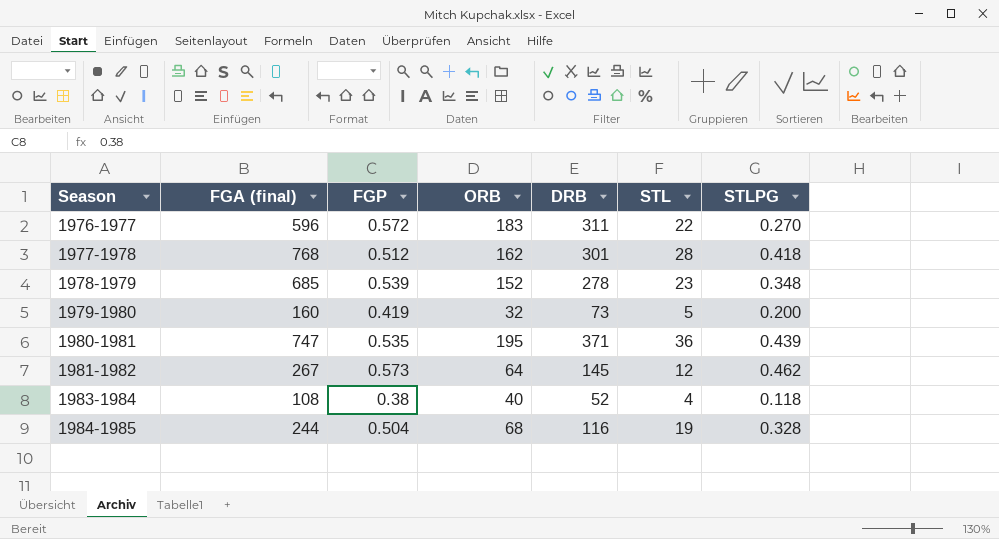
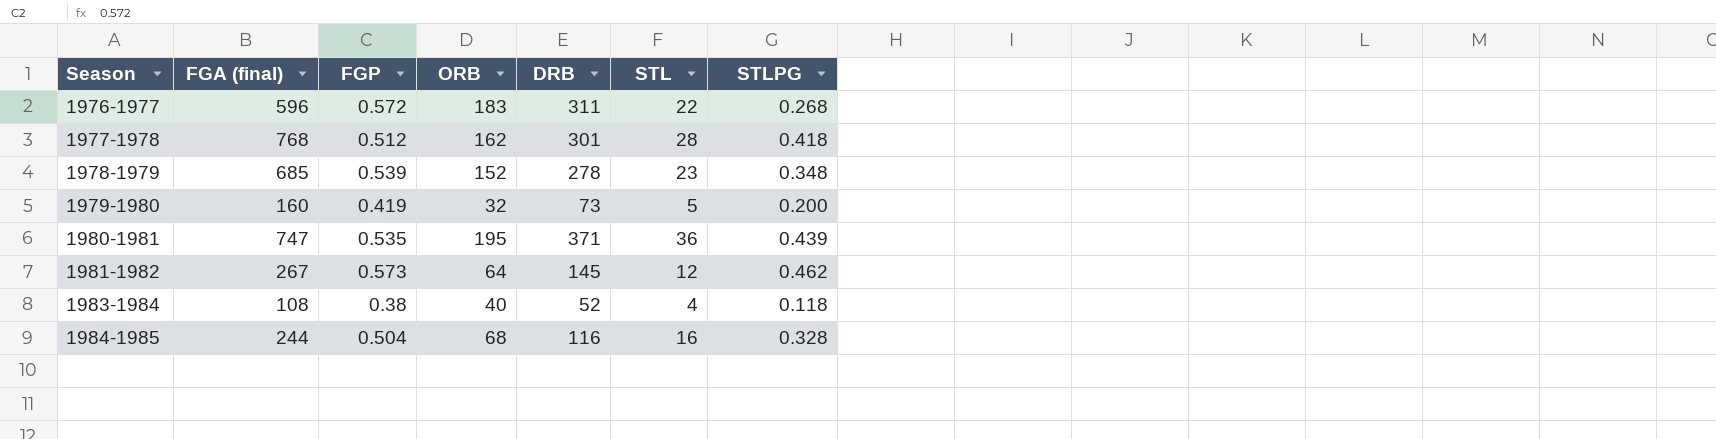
1976-1977 | STLPG: 0.270 -> 0.268
1984-1985 | STL: 19 -> 16

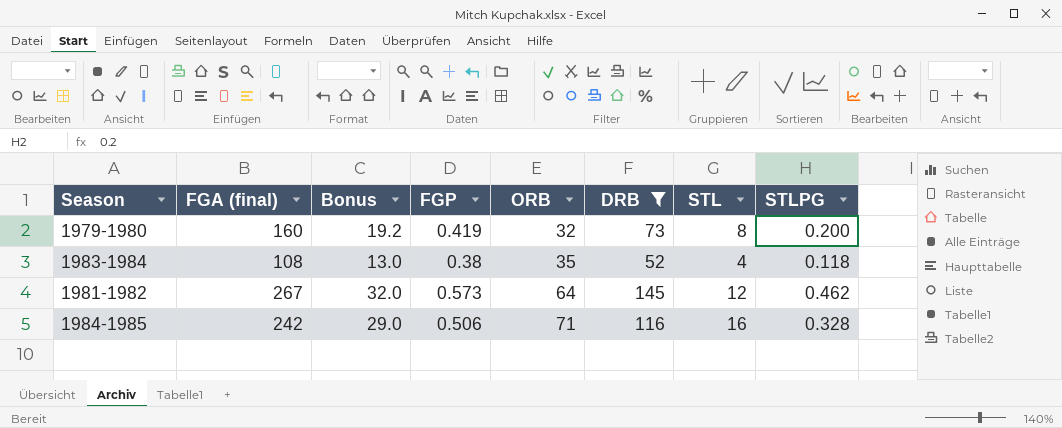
filter: none -> DRB <= 145
row order: Season ascending -> ORB ascending
column Bonus | formula: none -> [FGA (final)] * 0.12
1979-1980 | STL: 5 -> 8
1983-1984 | ORB: 40 -> 35
1984-1985 | FGA (final): 244 -> 242
1984-1985 | FGP: 0.504 -> 0.506
1984-1985 | ORB: 68 -> 71

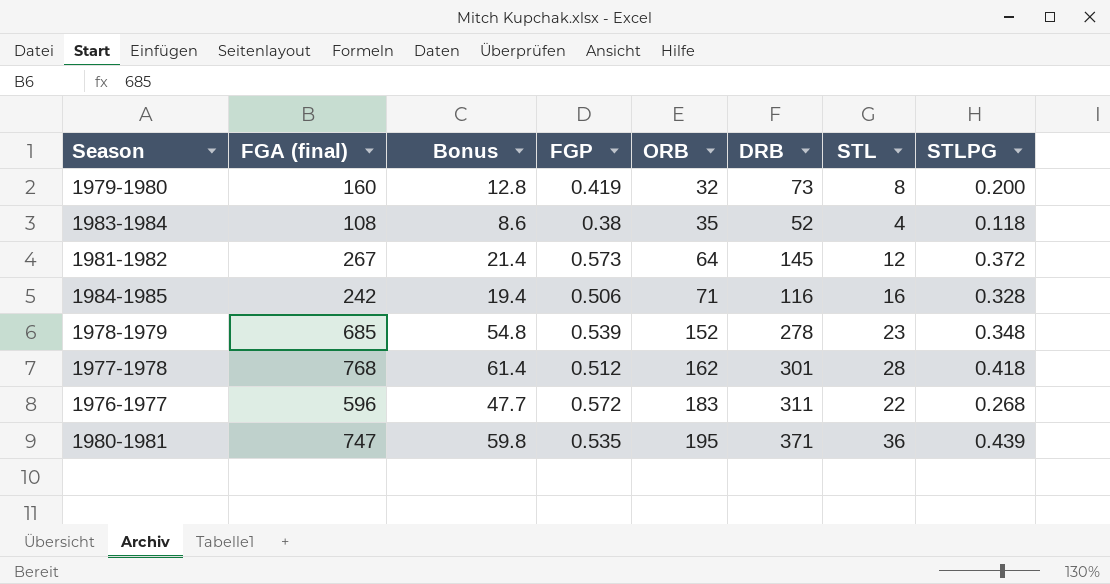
filter: DRB <= 145 -> none
column Bonus | formula: [FGA (final)] * 0.12 -> [FGA (final)] * 0.08
1981-1982 | STLPG: 0.462 -> 0.372

